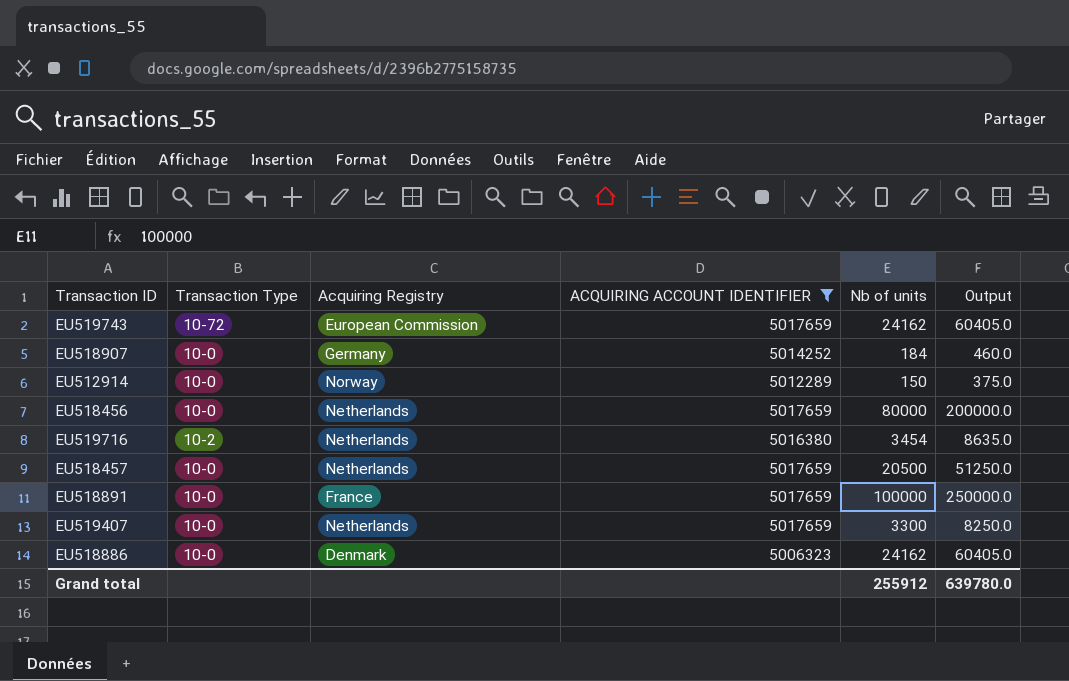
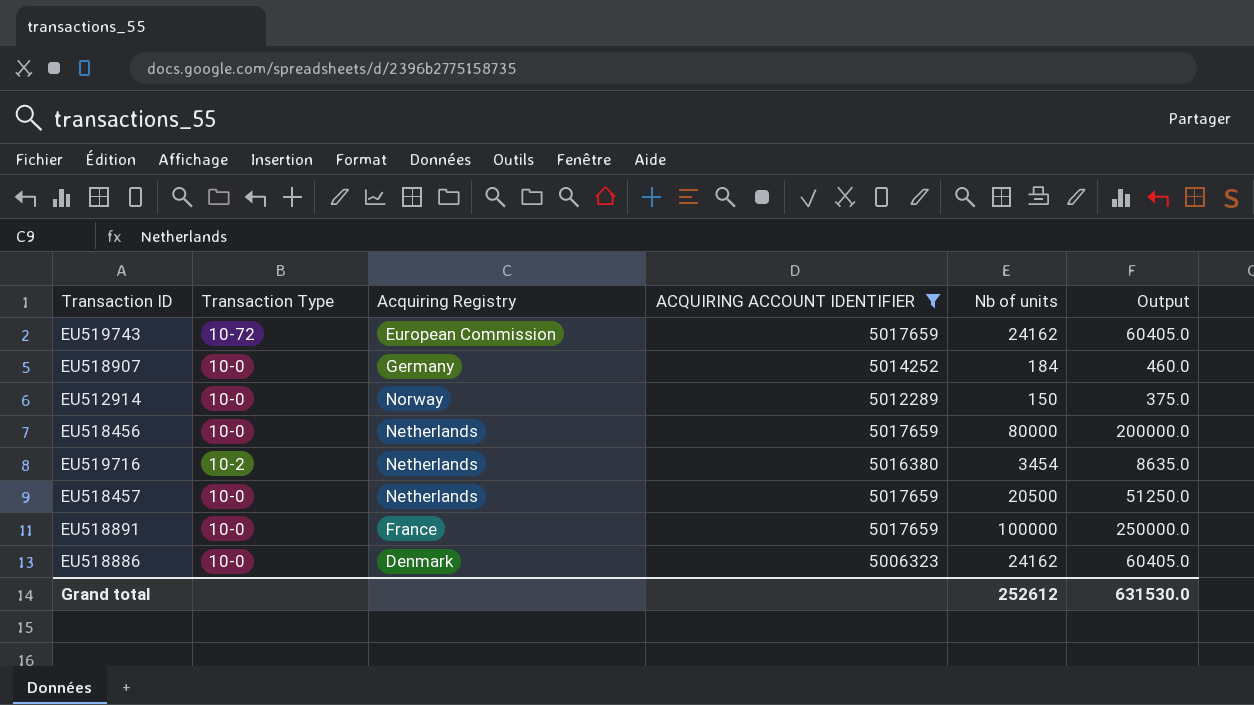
row EU519407: 10-0 | Netherlands | 5017659 | 3300 | 8250.0 -> none
Grand total | Nb of units: 255912 -> 252612
Grand total | Output: 639780.0 -> 631530.0

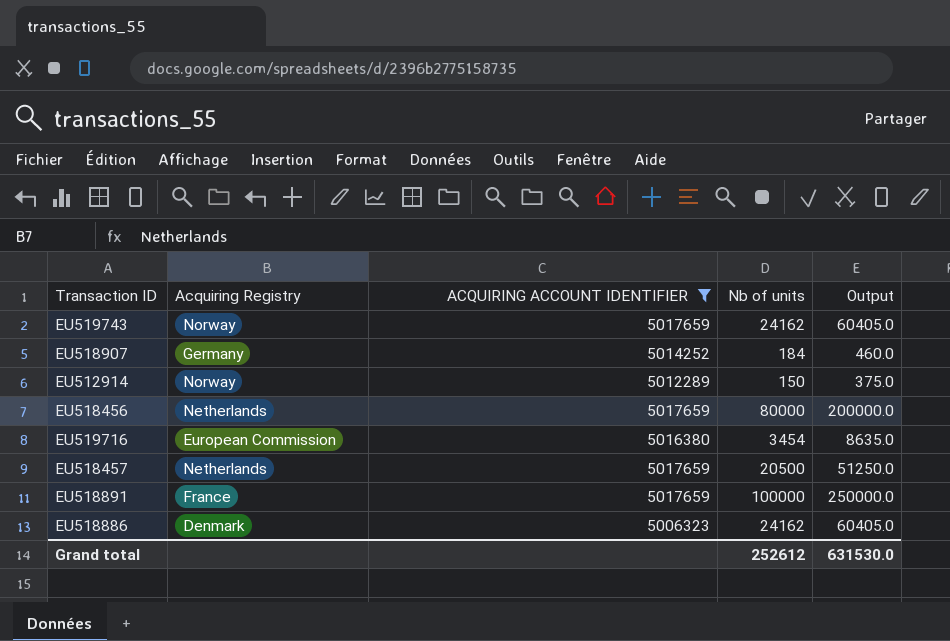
column Transaction Type | position: 2 -> none
EU519743 | Acquiring Registry: European Commission -> Norway
EU519716 | Acquiring Registry: Netherlands -> European Commission

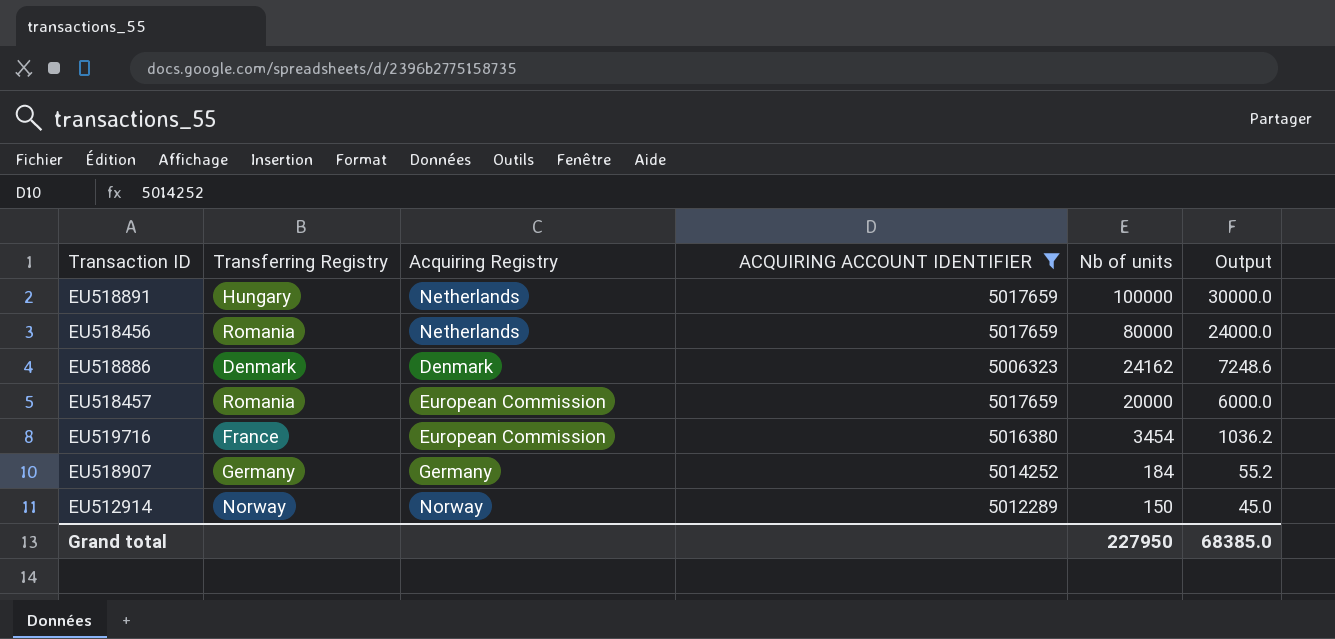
row order: none -> Nb of units descending
column Transferring Registry | position: none -> 2
column Output | formula: [Nb of units] * 2.5 -> [Nb of units] * 0.3
row EU519743: Norway | 5017659 | 24162 | 60405.0 -> none
EU518891 | Acquiring Registry: France -> Netherlands
EU518457 | Acquiring Registry: Netherlands -> European Commission
EU518457 | Nb of units: 20500 -> 20000
Grand total | Nb of units: 252612 -> 227950
Grand total | Output: 631530.0 -> 68385.0

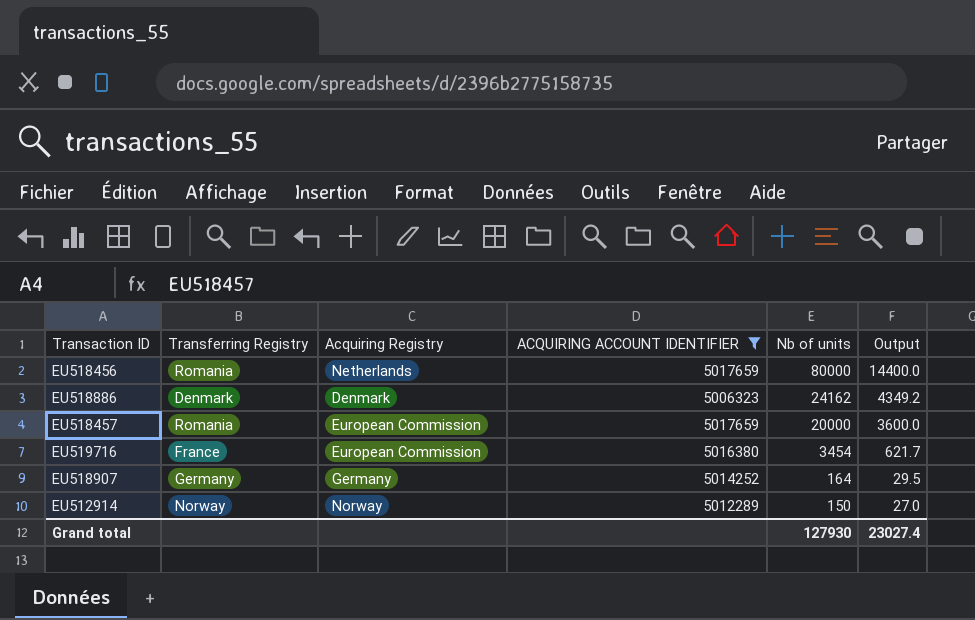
column Output | formula: [Nb of units] * 0.3 -> [Nb of units] * 0.18
row EU518891: Hungary | Netherlands | 5017659 | 100000 | 30000.0 -> none
EU518907 | Nb of units: 184 -> 164
Grand total | Nb of units: 227950 -> 127930
Grand total | Output: 68385.0 -> 23027.4

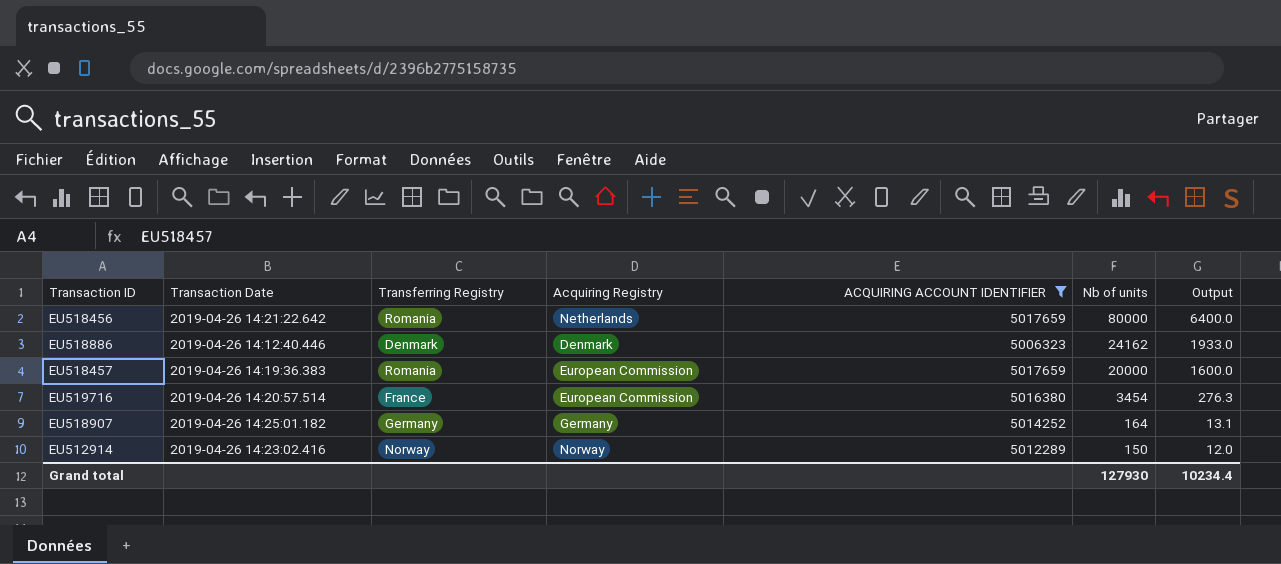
column Transaction Date | position: none -> 2
column Output | formula: [Nb of units] * 0.18 -> [Nb of units] * 0.08
Grand total | Output: 23027.4 -> 10234.4

